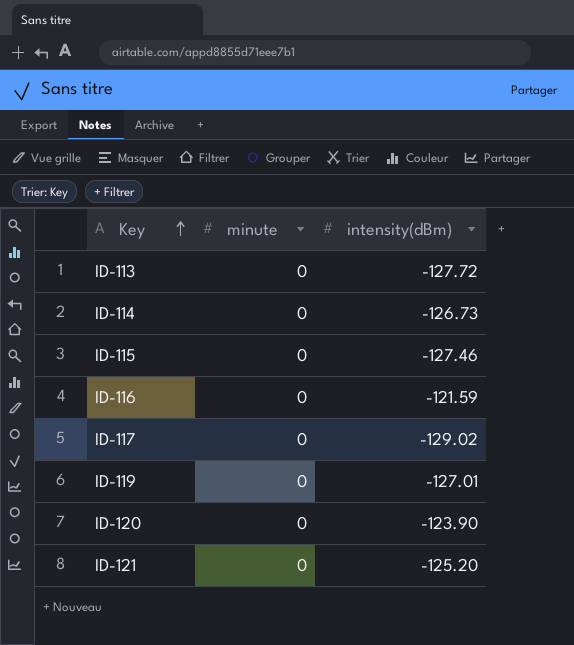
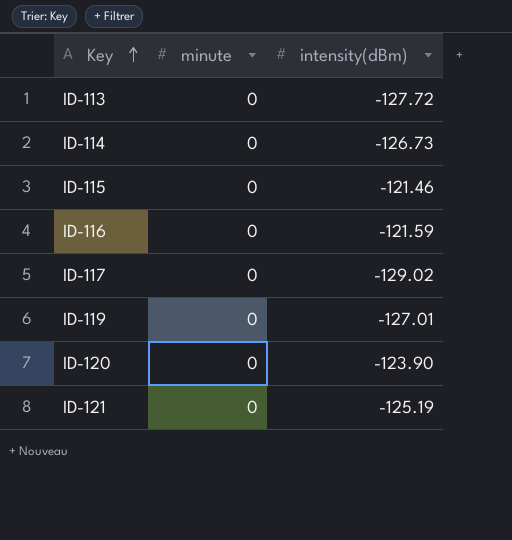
ID-115 | intensity(dBm): -127.46 -> -121.46
ID-121 | intensity(dBm): -125.20 -> -125.19

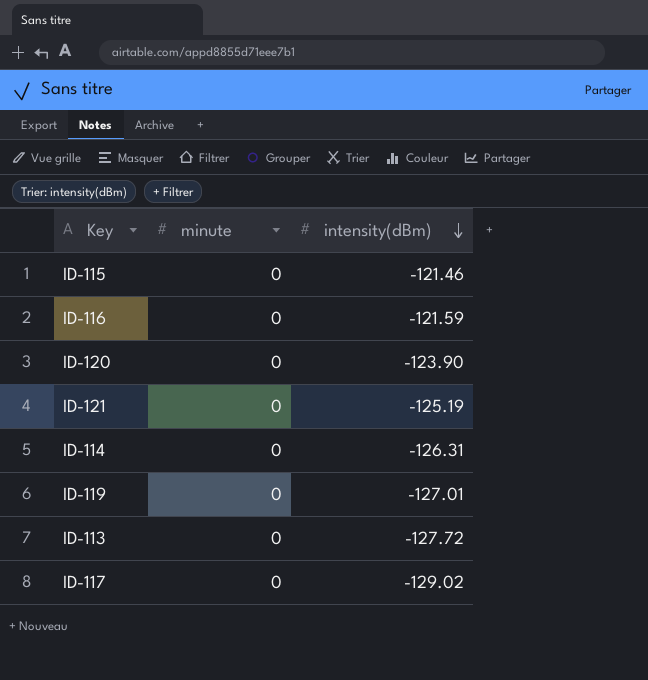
row order: Key ascending -> intensity(dBm) descending
ID-114 | intensity(dBm): -126.73 -> -126.31

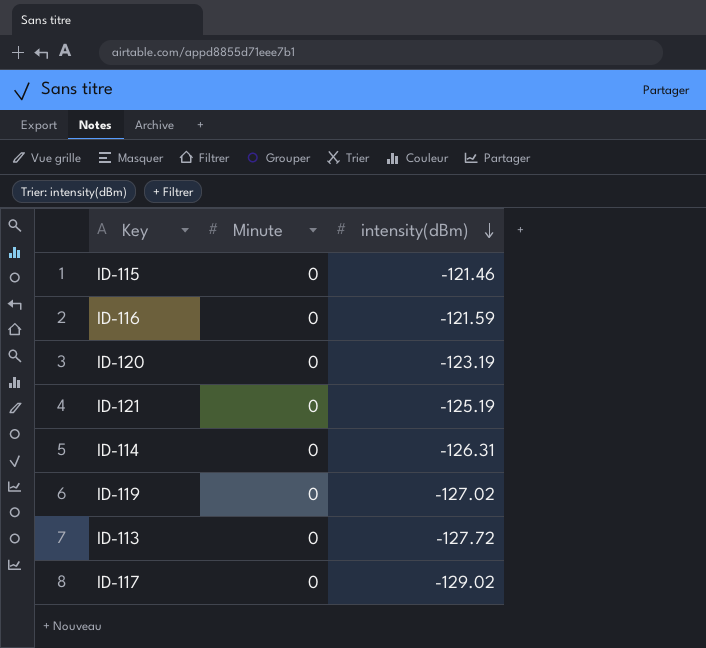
column name: minute -> Minute
ID-120 | intensity(dBm): -123.90 -> -123.19
ID-119 | intensity(dBm): -127.01 -> -127.02

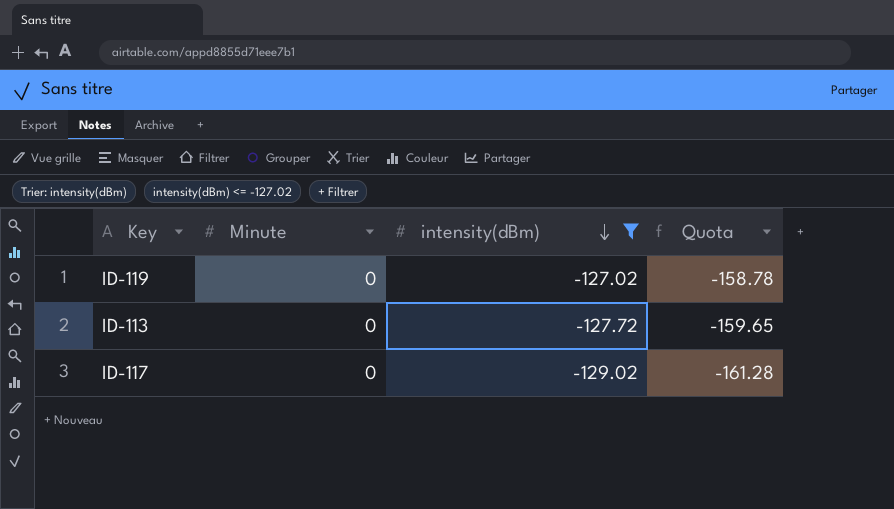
filter: none -> intensity(dBm) <= -127.02
column Quota | formula: none -> [intensity(dBm)] * 1.25

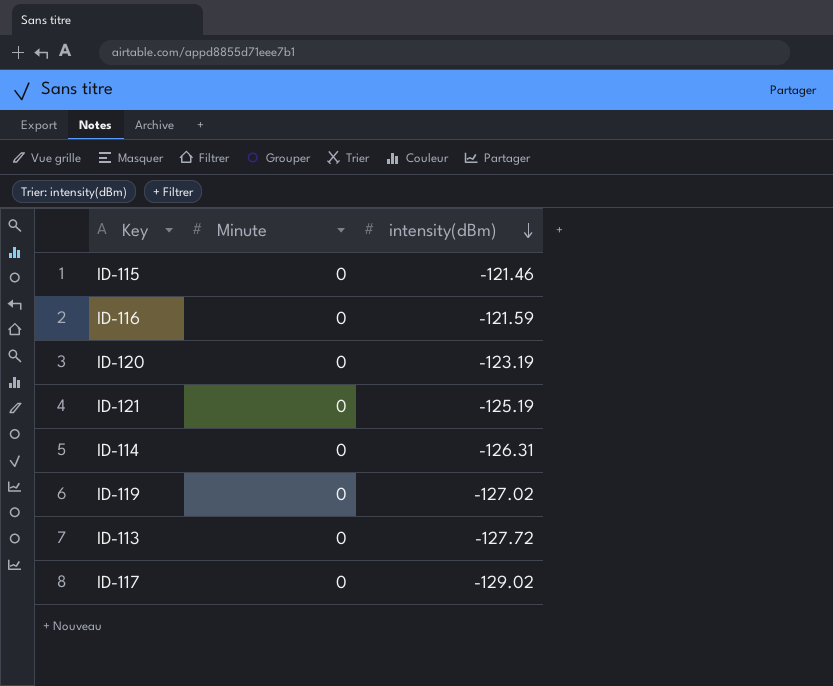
filter: intensity(dBm) <= -127.02 -> none
column Quota | formula: [intensity(dBm)] * 1.25 -> none

